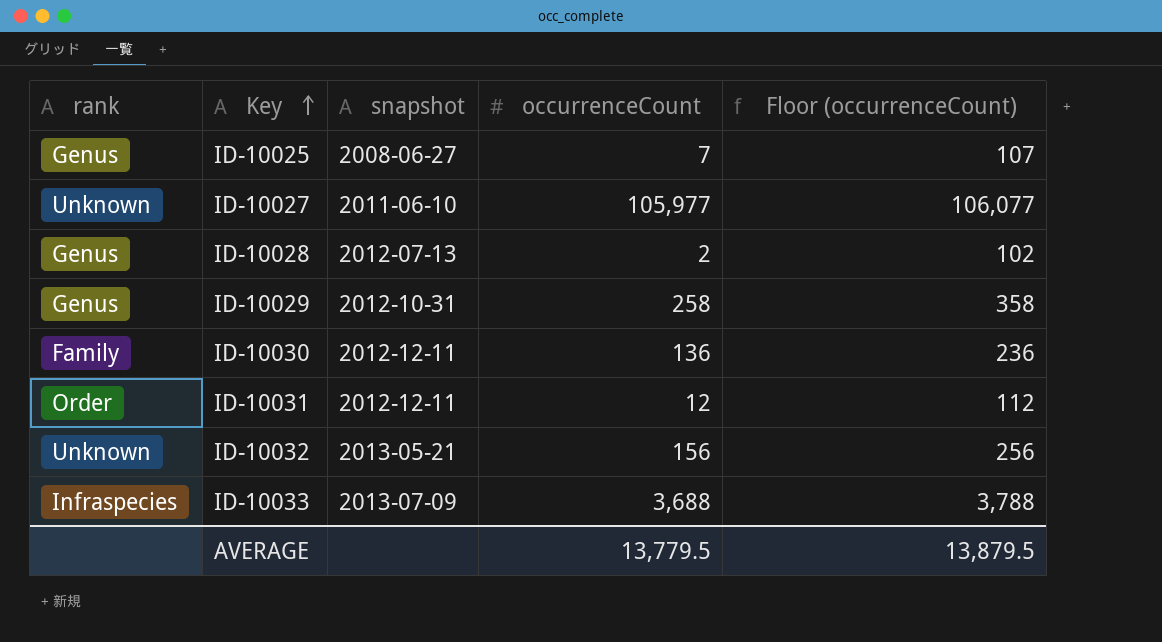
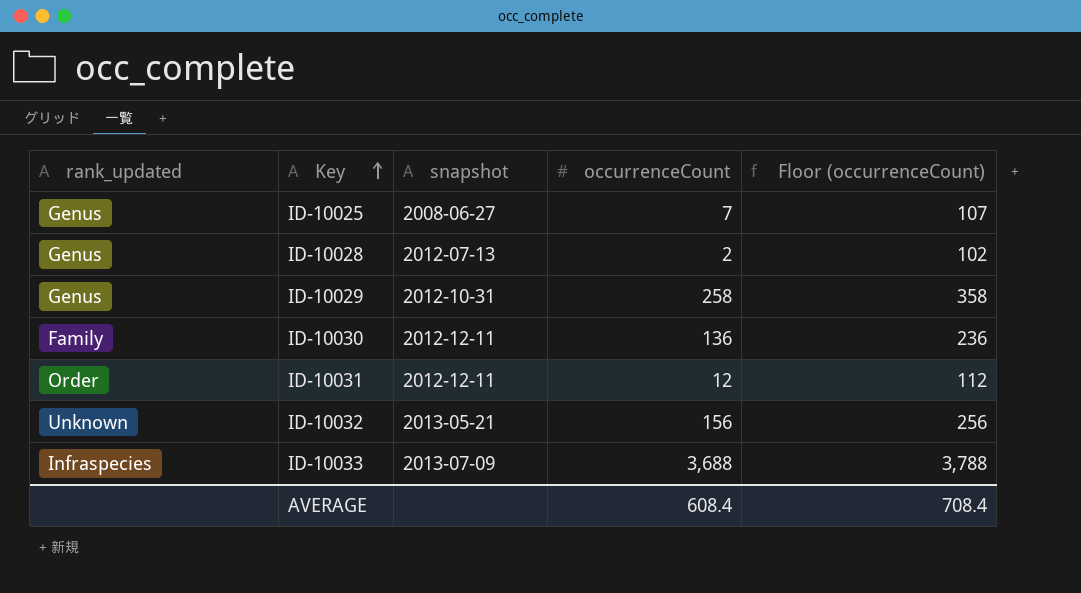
column name: rank -> rank_updated
row ID-10027: Unknown | 2011-06-10 | 105,977 | 106,077 -> none
AVERAGE | occurrenceCount: 13,779.5 -> 608.4
AVERAGE | Floor (occurrenceCount): 13,879.5 -> 708.4

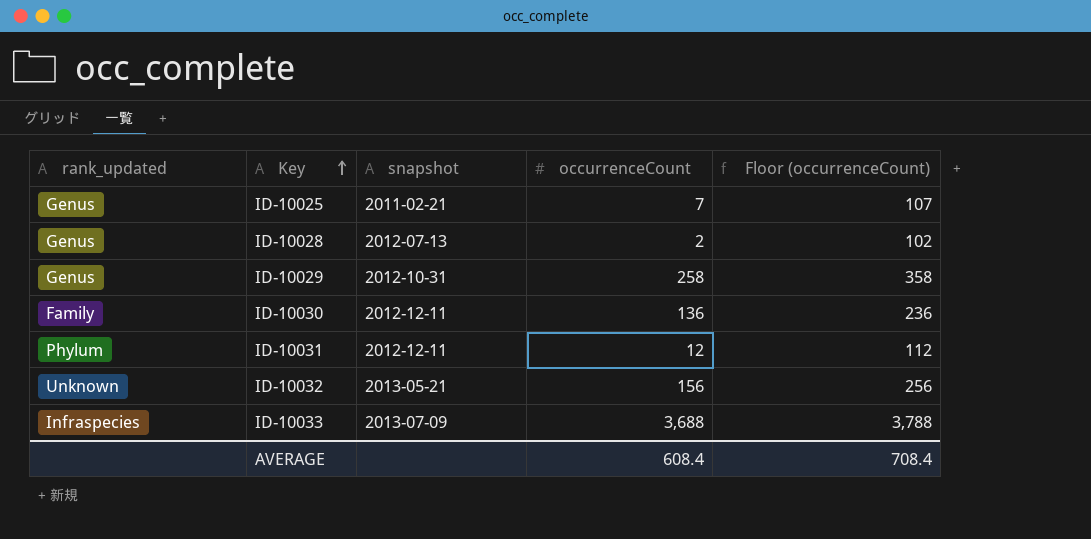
ID-10025 | snapshot: 2008-06-27 -> 2011-02-21
ID-10031 | rank_updated: Order -> Phylum

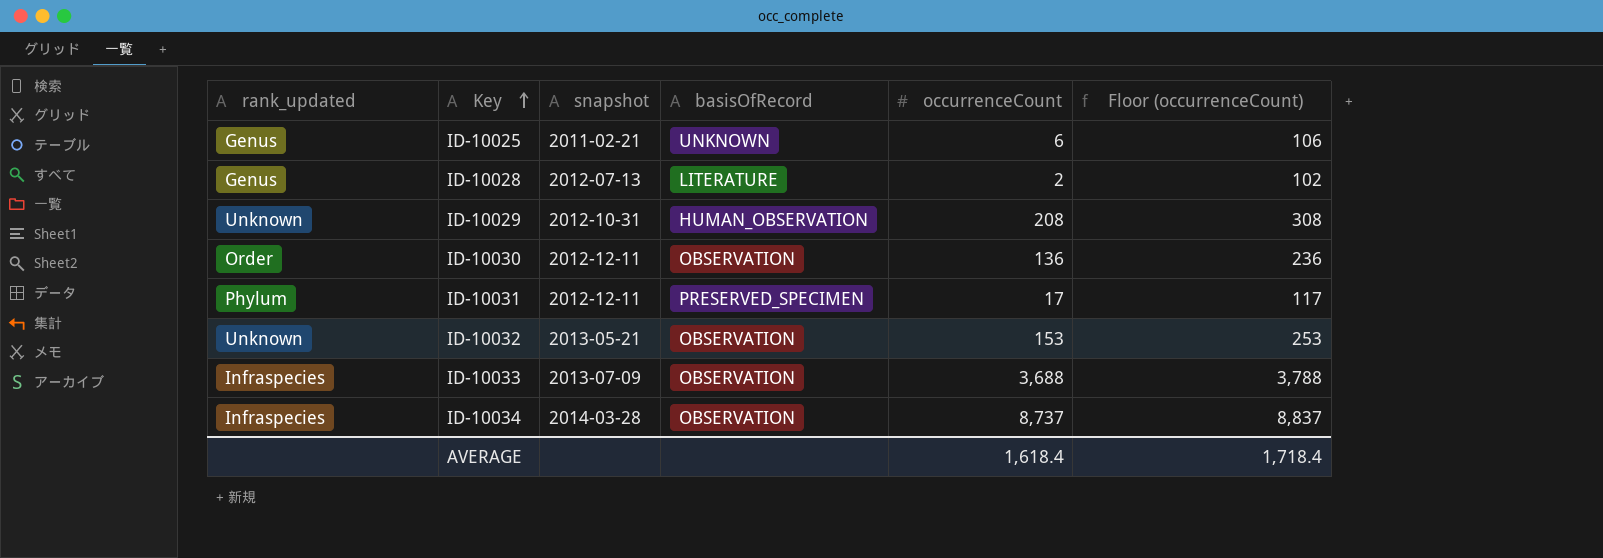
column basisOfRecord | position: none -> 4
ID-10025 | occurrenceCount: 7 -> 6
ID-10025 | Floor (occurrenceCount): 107 -> 106
ID-10029 | rank_updated: Genus -> Unknown
ID-10029 | occurrenceCount: 258 -> 208
ID-10029 | Floor (occurrenceCount): 358 -> 308
ID-10030 | rank_updated: Family -> Order
ID-10031 | occurrenceCount: 12 -> 17
ID-10031 | Floor (occurrenceCount): 112 -> 117
ID-10032 | occurrenceCount: 156 -> 153
ID-10032 | Floor (occurrenceCount): 256 -> 253
row ID-10034: none -> Infraspecies | 2014-03-28 | OBSERVATION | 8,737 | 8,837
AVERAGE | occurrenceCount: 608.4 -> 1,618.4
AVERAGE | Floor (occurrenceCount): 708.4 -> 1,718.4

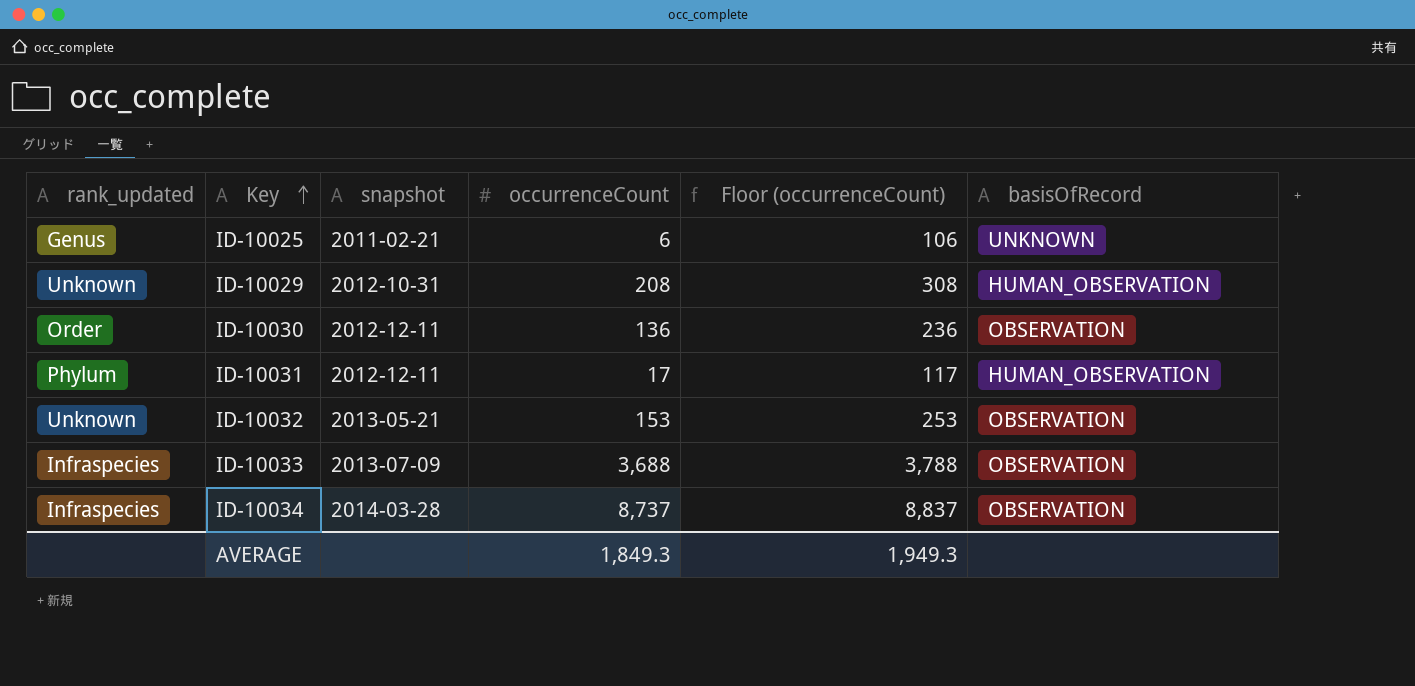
column basisOfRecord | position: 4 -> 6
row ID-10028: Genus | 2012-07-13 | LITERATURE | 2 | 102 -> none
ID-10031 | basisOfRecord: PRESERVED_SPECIMEN -> HUMAN_OBSERVATION
AVERAGE | occurrenceCount: 1,618.4 -> 1,849.3
AVERAGE | Floor (occurrenceCount): 1,718.4 -> 1,949.3

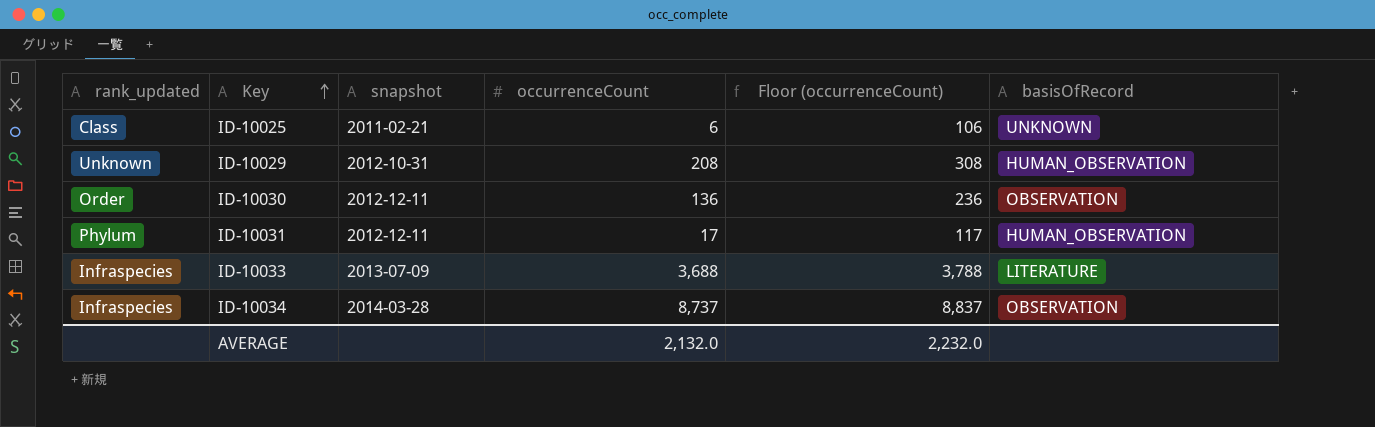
row ID-10032: Unknown | 2013-05-21 | 153 | 253 | OBSERVATION -> none
ID-10025 | rank_updated: Genus -> Class
ID-10033 | basisOfRecord: OBSERVATION -> LITERATURE
AVERAGE | occurrenceCount: 1,849.3 -> 2,132.0
AVERAGE | Floor (occurrenceCount): 1,949.3 -> 2,232.0

